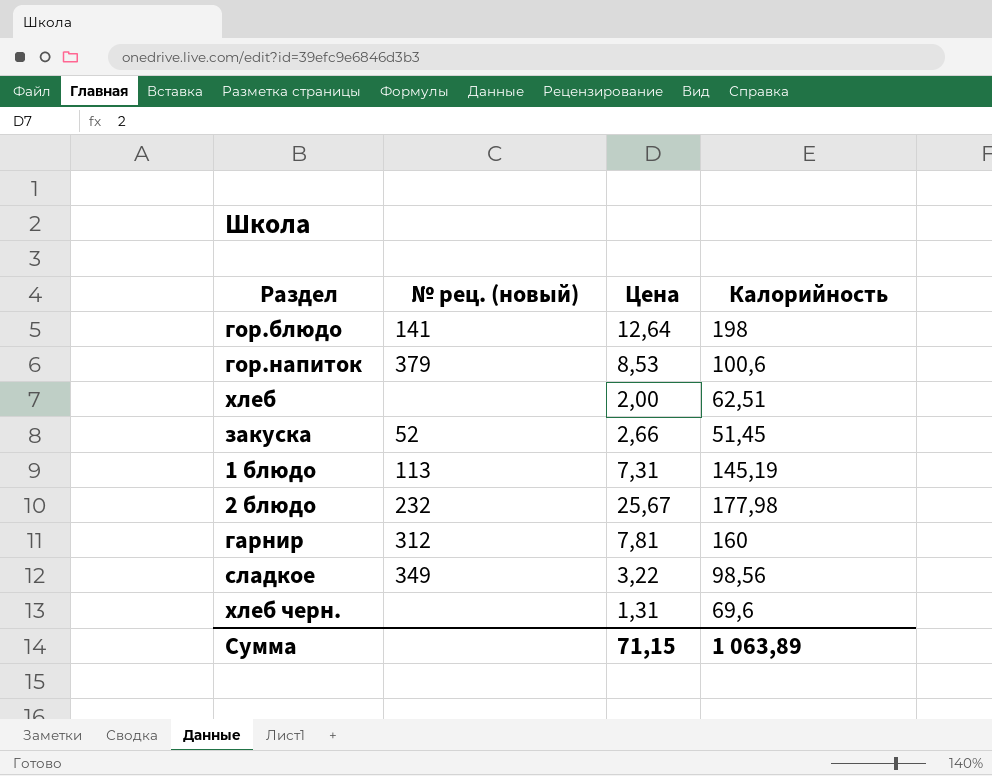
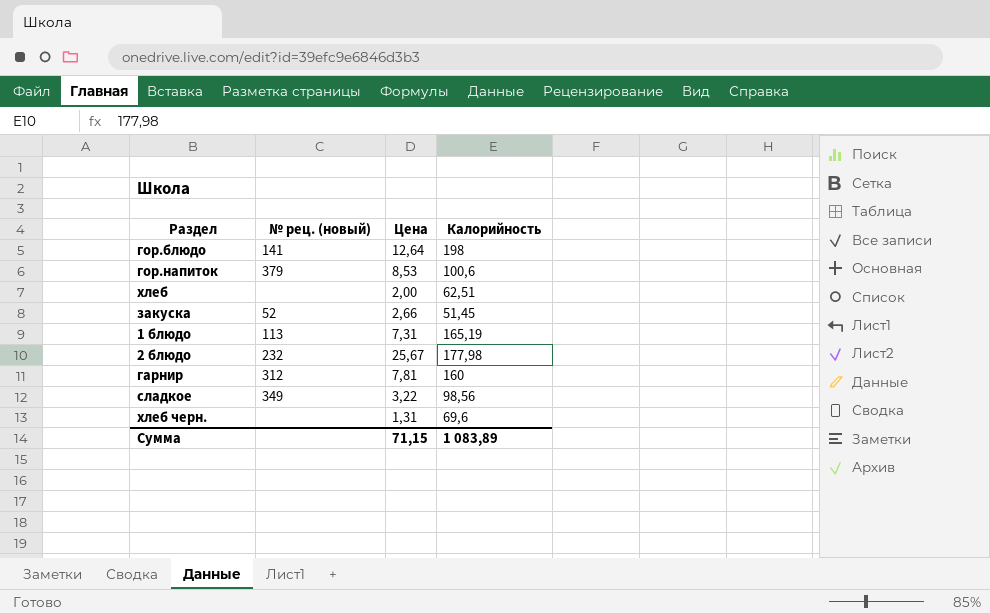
1 блюдо | Калорийность: 145,19 -> 165,19
Сумма | Калорийность: 1 063,89 -> 1 083,89

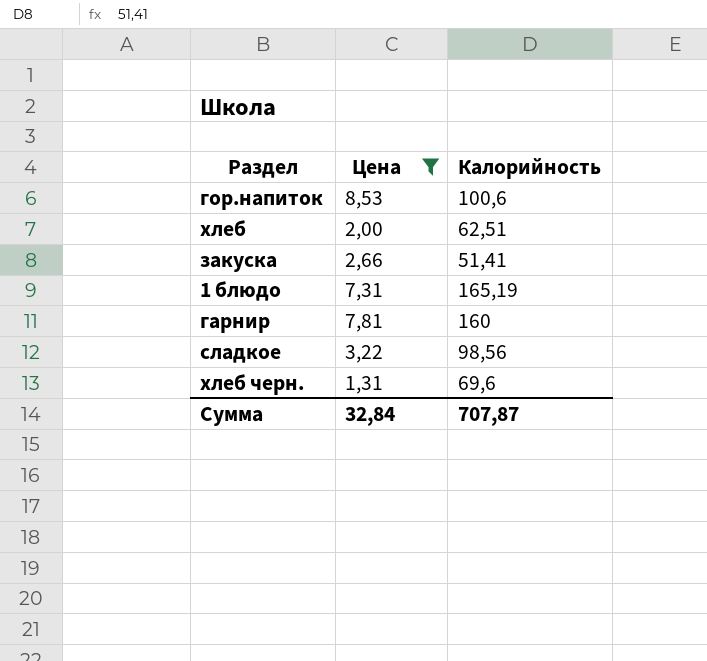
filter: none -> Цена <= 8,53
column № рец. (новый) | position: 2 -> none
закуска | Калорийность: 51,45 -> 51,41
Сумма | Цена: 71,15 -> 32,84
Сумма | Калорийность: 1 083,89 -> 707,87

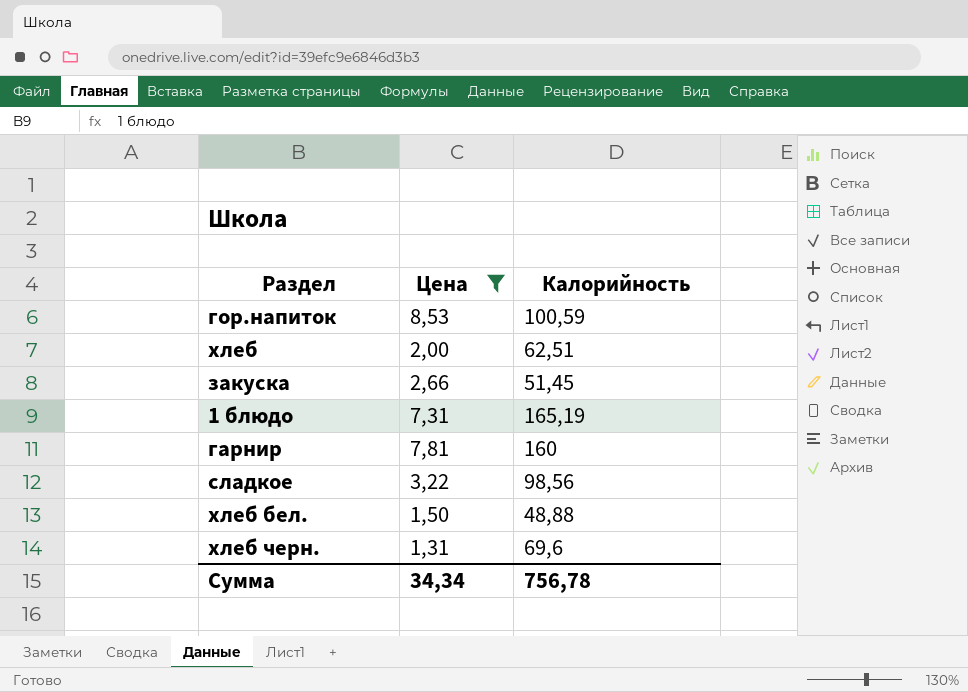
гор.напиток | Калорийность: 100,6 -> 100,59
закуска | Калорийность: 51,41 -> 51,45
row хлеб бел.: none -> 1,50 | 48,88
Сумма | Цена: 32,84 -> 34,34
Сумма | Калорийность: 707,87 -> 756,78

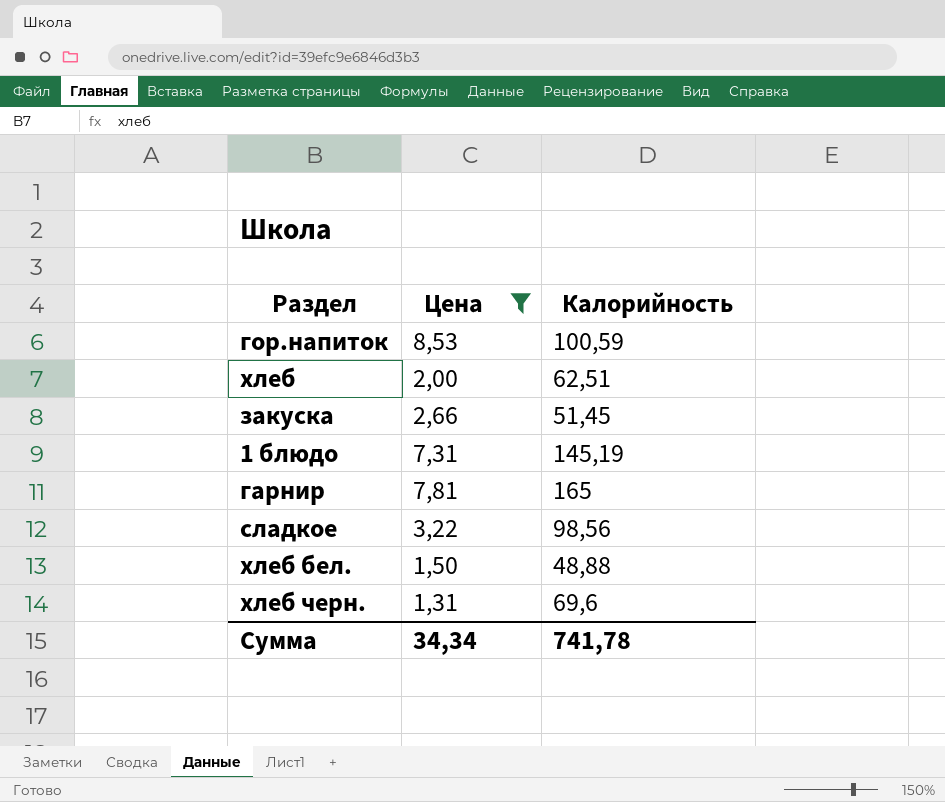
1 блюдо | Калорийность: 165,19 -> 145,19
гарнир | Калорийность: 160 -> 165
Сумма | Калорийность: 756,78 -> 741,78

